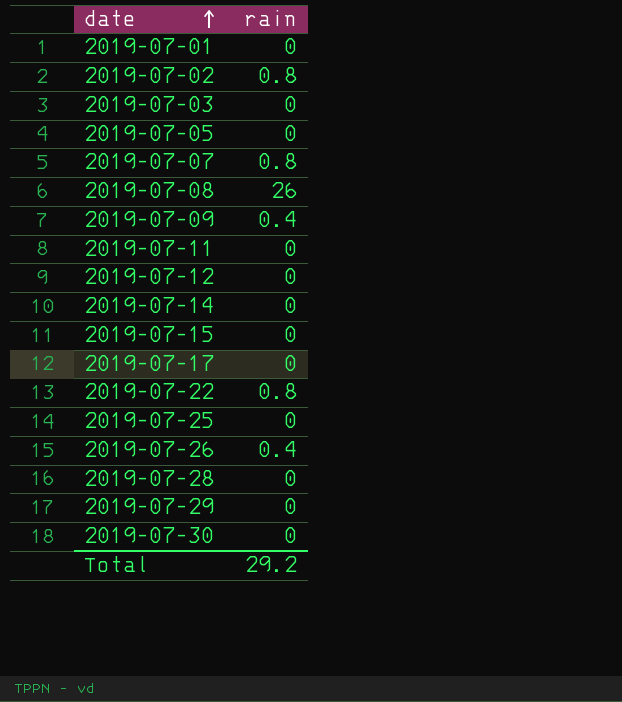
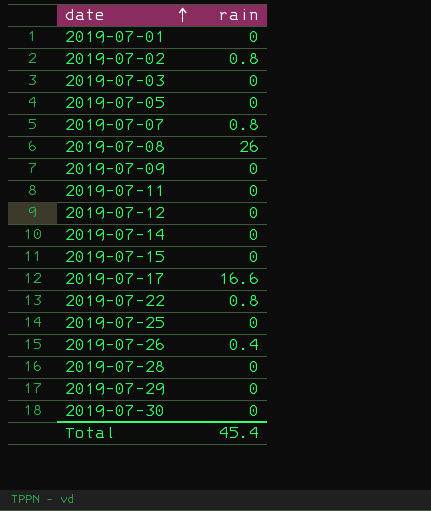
2019-07-09 | rain: 0.4 -> 0
2019-07-17 | rain: 0 -> 16.6
Total | rain: 29.2 -> 45.4

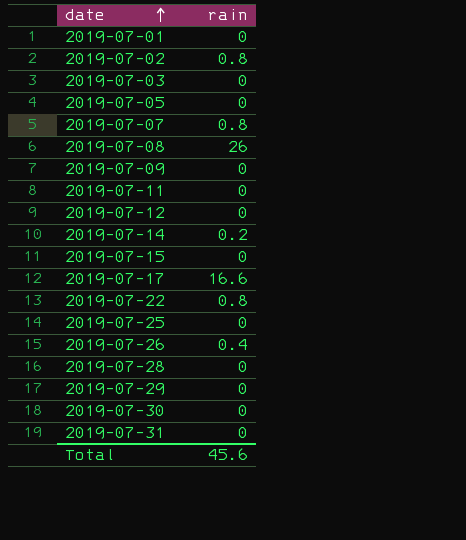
2019-07-14 | rain: 0 -> 0.2
row 2019-07-31: none -> 0
Total | rain: 45.4 -> 45.6

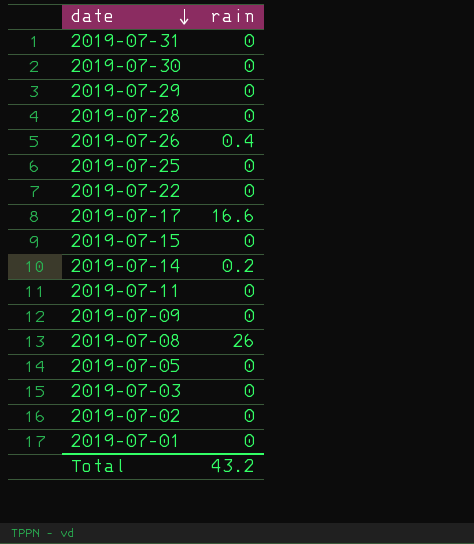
row order: date ascending -> date descending
row 2019-07-07: 0.8 -> none
row 2019-07-12: 0 -> none
2019-07-22 | rain: 0.8 -> 0
2019-07-02 | rain: 0.8 -> 0
Total | rain: 45.6 -> 43.2

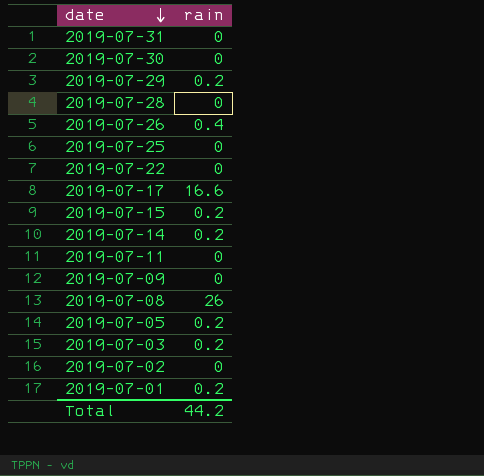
2019-07-29 | rain: 0 -> 0.2
2019-07-15 | rain: 0 -> 0.2
2019-07-05 | rain: 0 -> 0.2
2019-07-03 | rain: 0 -> 0.2
2019-07-01 | rain: 0 -> 0.2
Total | rain: 43.2 -> 44.2

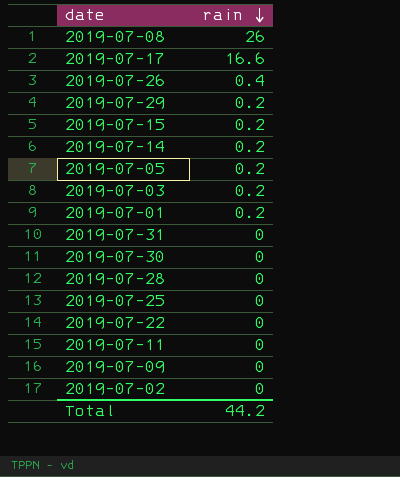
row order: date descending -> rain descending

